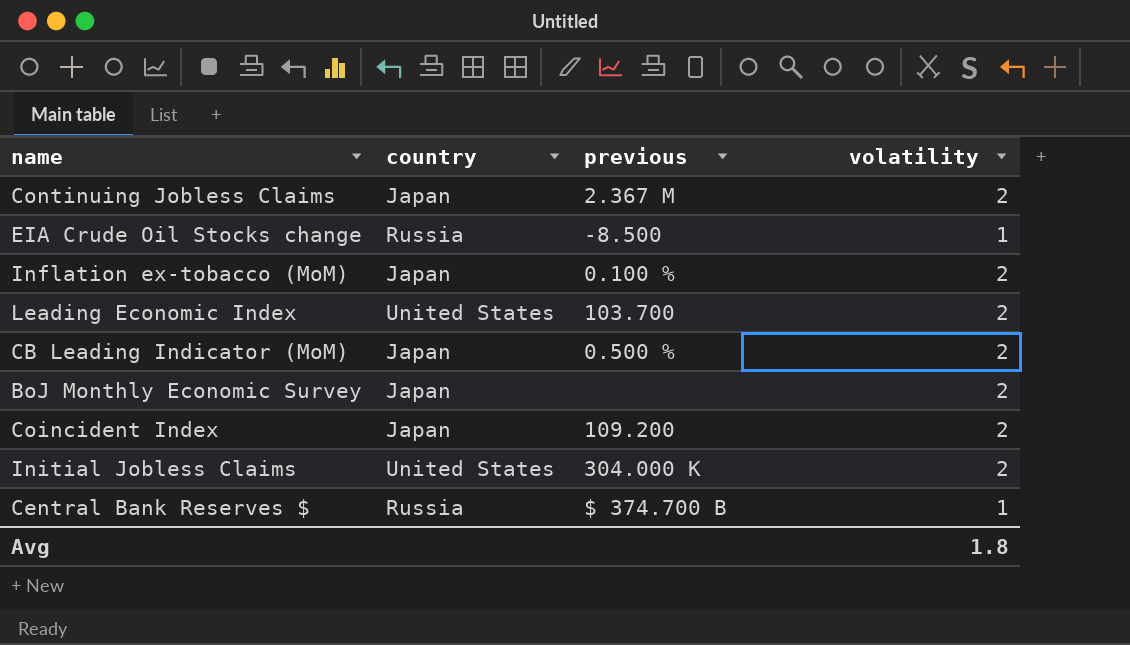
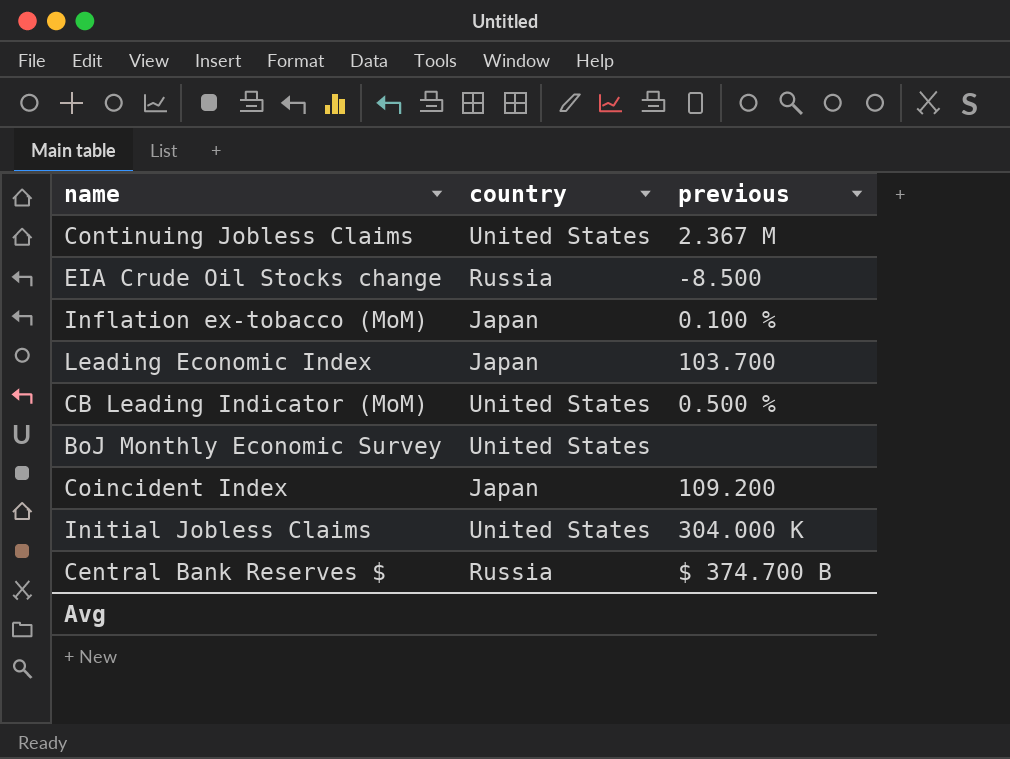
column volatility | position: 4 -> none
Continuing Jobless Claims | country: Japan -> United States
Leading Economic Index | country: United States -> Japan
CB Leading Indicator (MoM) | country: Japan -> United States
BoJ Monthly Economic Survey | country: Japan -> United States

